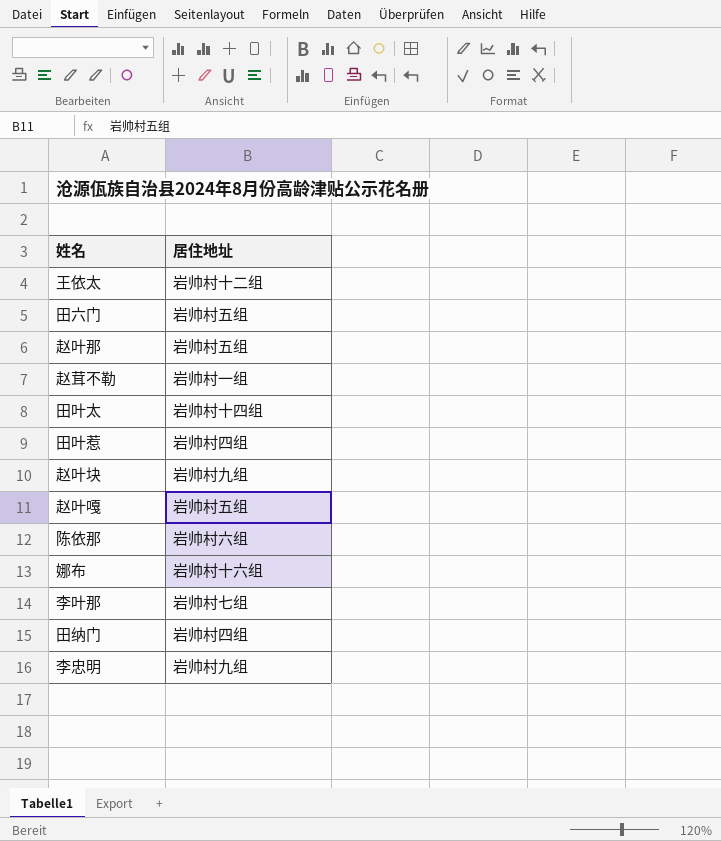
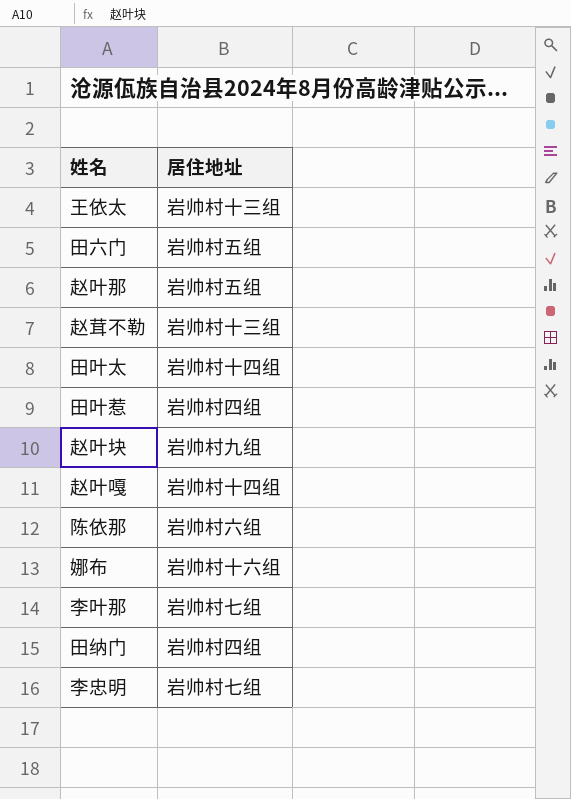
王依太 | 居住地址: 岩帅村十二组 -> 岩帅村十三组
赵茸不勒 | 居住地址: 岩帅村一组 -> 岩帅村十三组
赵叶嘎 | 居住地址: 岩帅村五组 -> 岩帅村十四组
李忠明 | 居住地址: 岩帅村九组 -> 岩帅村七组

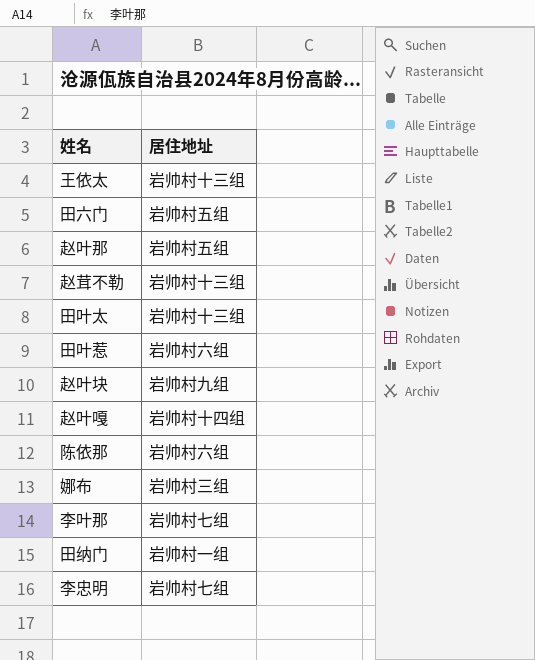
田叶太 | 居住地址: 岩帅村十四组 -> 岩帅村十三组
田叶惹 | 居住地址: 岩帅村四组 -> 岩帅村六组
娜布 | 居住地址: 岩帅村十六组 -> 岩帅村三组
田纳门 | 居住地址: 岩帅村四组 -> 岩帅村一组

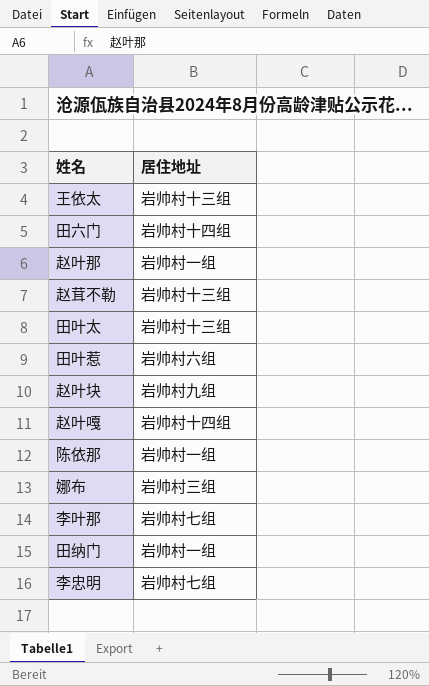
田六门 | 居住地址: 岩帅村五组 -> 岩帅村十四组
赵叶那 | 居住地址: 岩帅村五组 -> 岩帅村一组
陈依那 | 居住地址: 岩帅村六组 -> 岩帅村一组

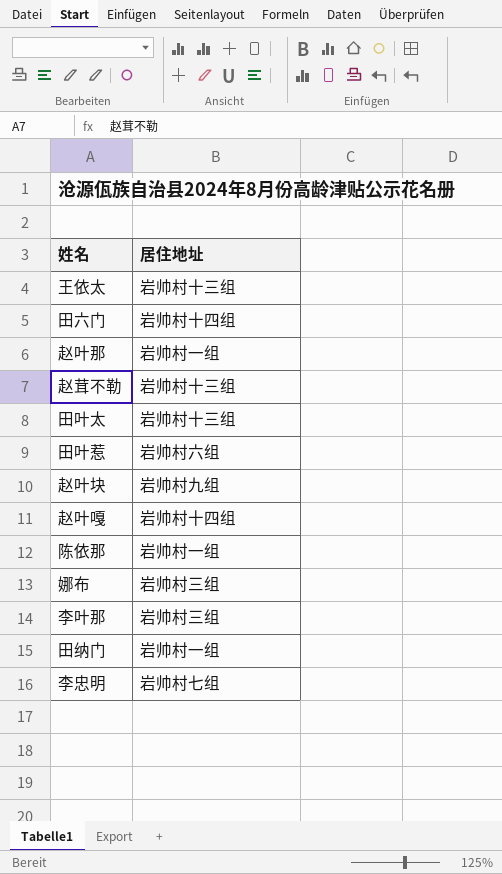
李叶那 | 居住地址: 岩帅村七组 -> 岩帅村三组

